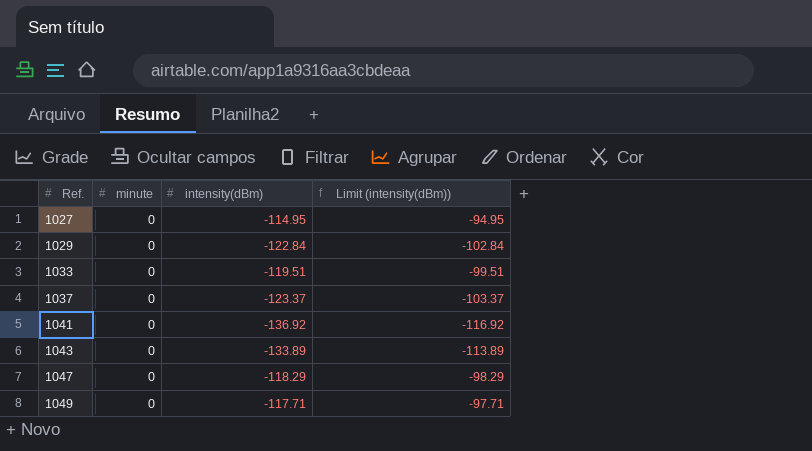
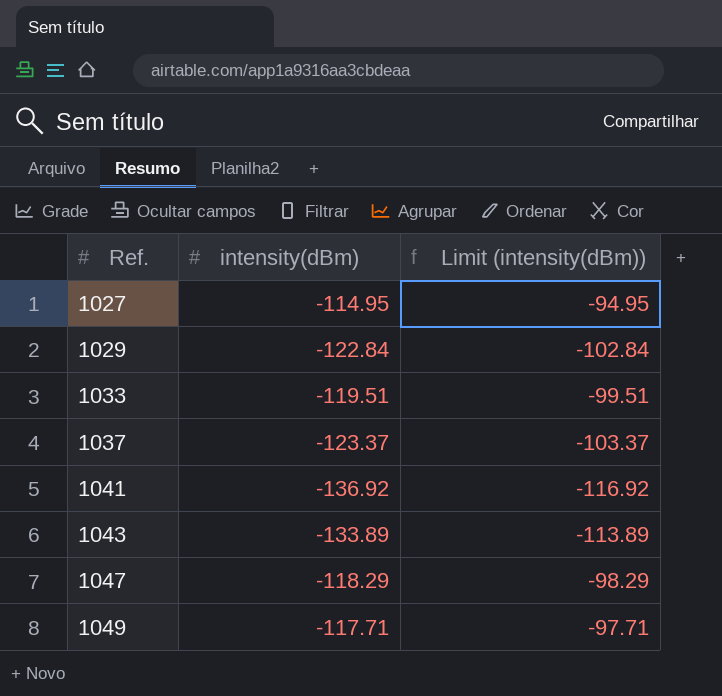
column minute | position: 2 -> none

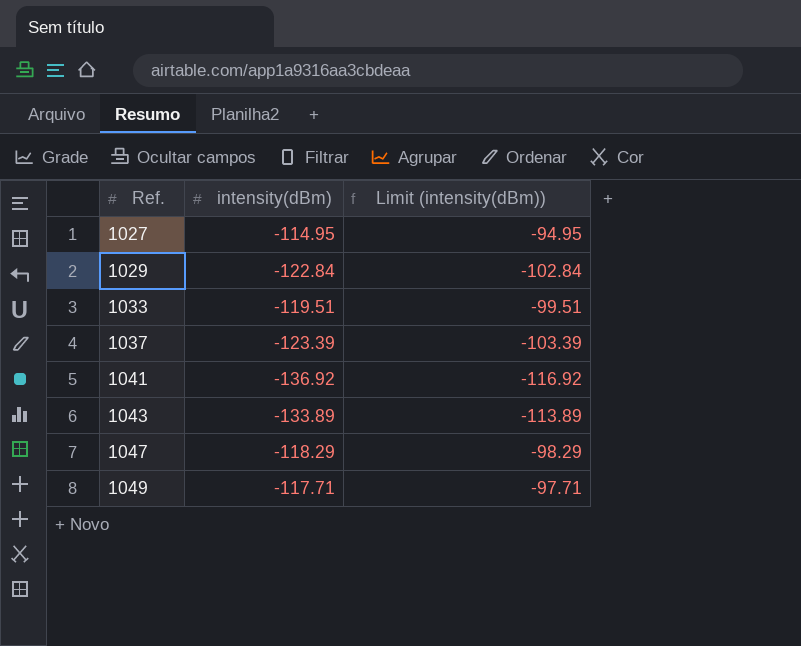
1037 | intensity(dBm): -123.37 -> -123.39
1037 | Limit (intensity(dBm)): -103.37 -> -103.39

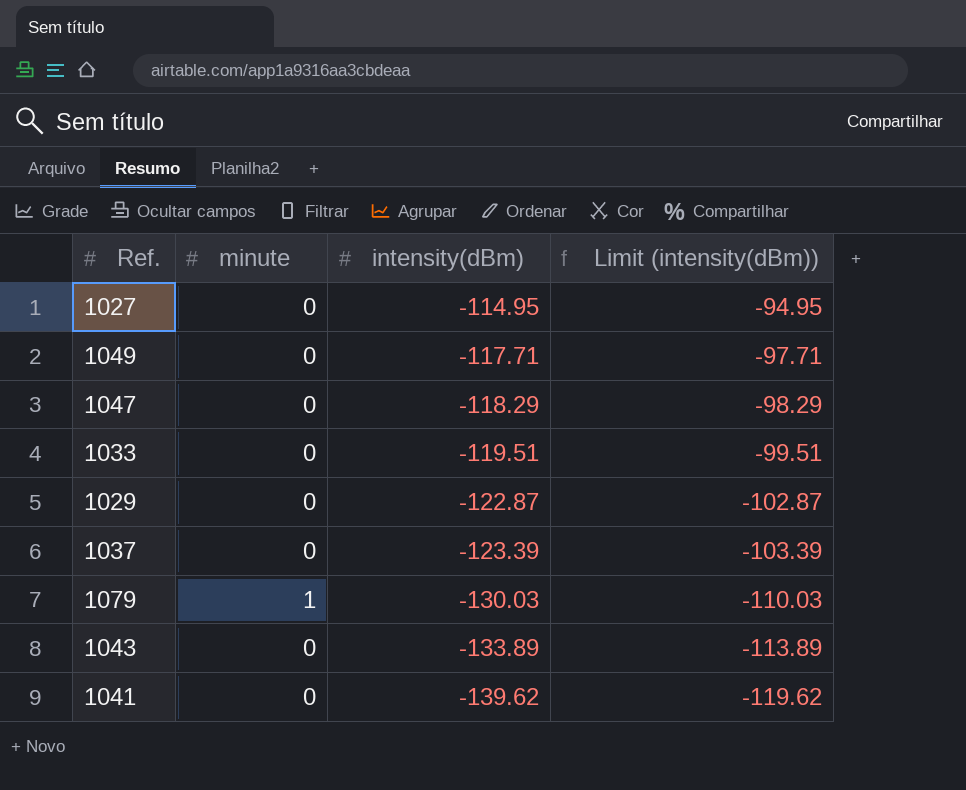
row order: Ref. ascending -> intensity(dBm) descending
column minute | position: none -> 2
1029 | intensity(dBm): -122.84 -> -122.87
1029 | Limit (intensity(dBm)): -102.84 -> -102.87
row 1079: none -> 1 | -130.03 | -110.03
1041 | intensity(dBm): -136.92 -> -139.62
1041 | Limit (intensity(dBm)): -116.92 -> -119.62

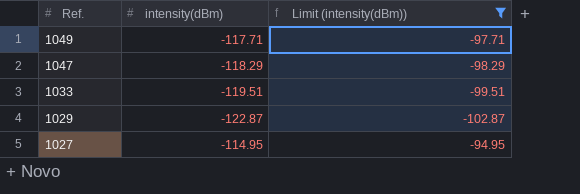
filter: none -> Limit (intensity(dBm)) >= -102.87
row order: intensity(dBm) descending -> Ref. descending
column minute | position: 2 -> none

